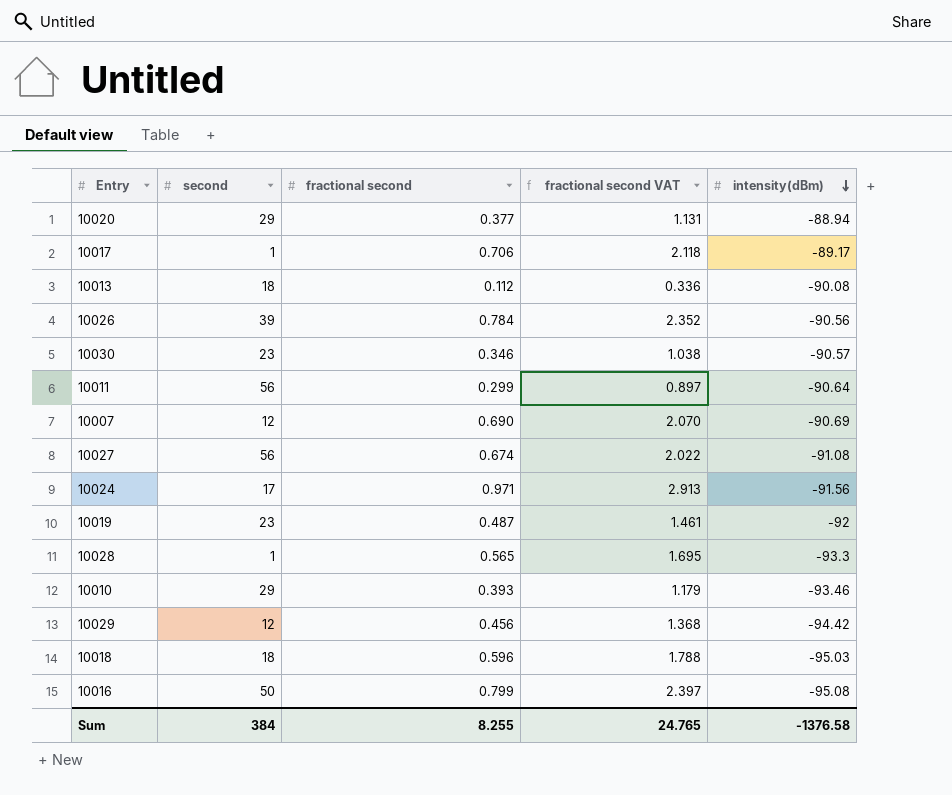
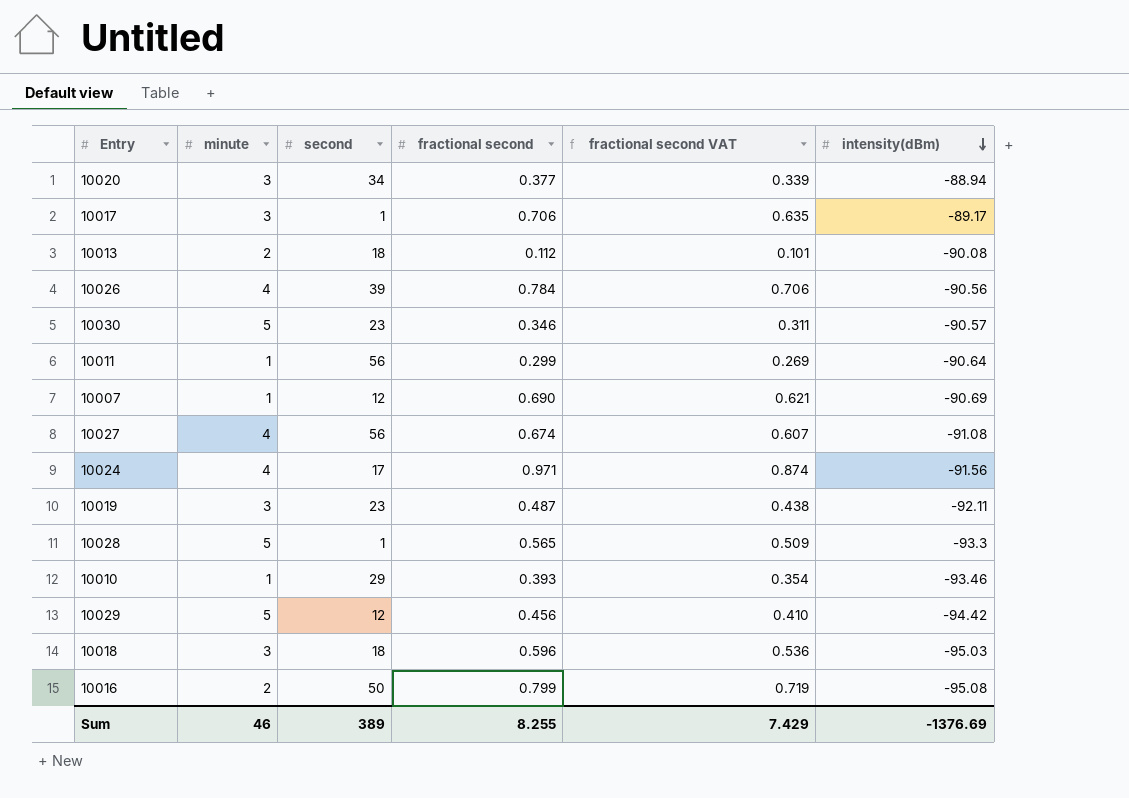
column minute | position: none -> 2
column fractional second VAT | formula: [fractional second] * 3 -> [fractional second] * 0.9
10020 | second: 29 -> 34
10019 | intensity(dBm): -92 -> -92.11
Sum | second: 384 -> 389
Sum | fractional second VAT: 24.765 -> 7.429
Sum | intensity(dBm): -1376.58 -> -1376.69

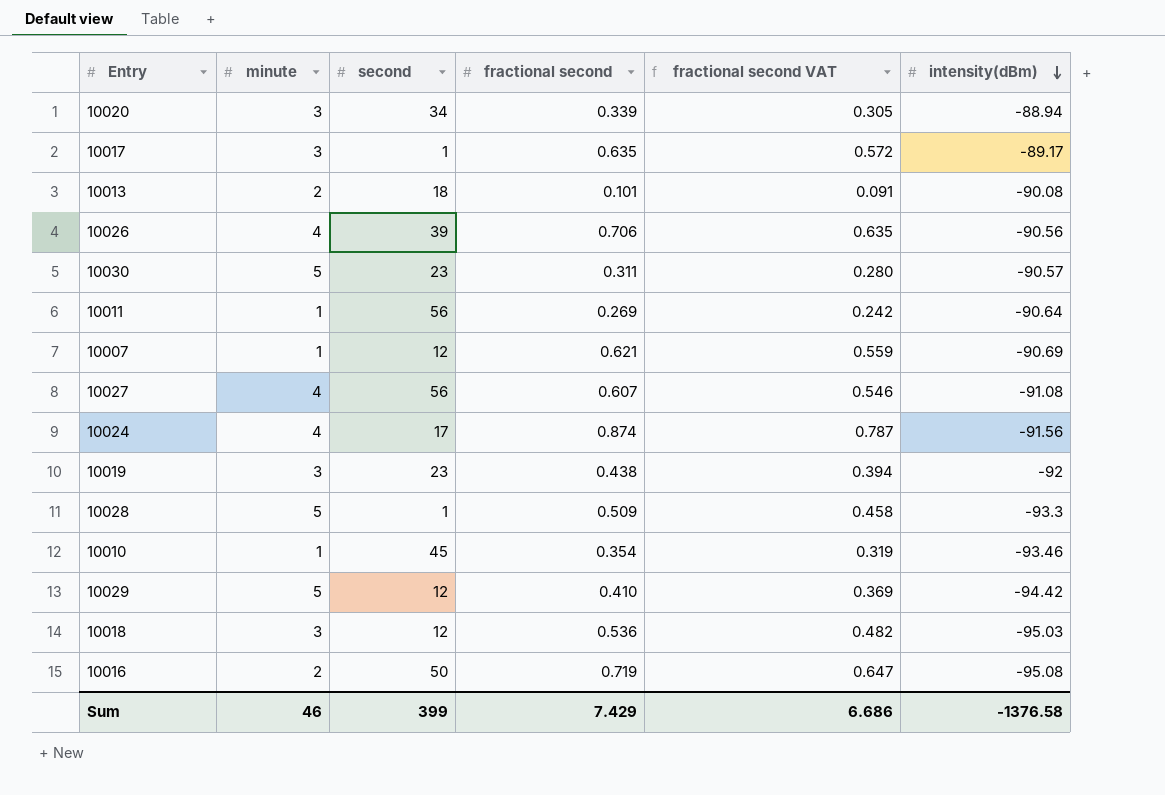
10020 | fractional second: 0.377 -> 0.339
10020 | fractional second VAT: 0.339 -> 0.305
10017 | fractional second: 0.706 -> 0.635
10017 | fractional second VAT: 0.635 -> 0.572
10013 | fractional second: 0.112 -> 0.101
10013 | fractional second VAT: 0.101 -> 0.091
10026 | fractional second: 0.784 -> 0.706
10026 | fractional second VAT: 0.706 -> 0.635
10030 | fractional second: 0.346 -> 0.311
10030 | fractional second VAT: 0.311 -> 0.280
10011 | fractional second: 0.299 -> 0.269
10011 | fractional second VAT: 0.269 -> 0.242
10007 | fractional second: 0.690 -> 0.621
10007 | fractional second VAT: 0.621 -> 0.559
10027 | fractional second: 0.674 -> 0.607
10027 | fractional second VAT: 0.607 -> 0.546
10024 | fractional second: 0.971 -> 0.874
10024 | fractional second VAT: 0.874 -> 0.787
10019 | fractional second: 0.487 -> 0.438
10019 | fractional second VAT: 0.438 -> 0.394
10019 | intensity(dBm): -92.11 -> -92
10028 | fractional second: 0.565 -> 0.509
10028 | fractional second VAT: 0.509 -> 0.458
10010 | second: 29 -> 45
10010 | fractional second: 0.393 -> 0.354
10010 | fractional second VAT: 0.354 -> 0.319
10029 | fractional second: 0.456 -> 0.410
10029 | fractional second VAT: 0.410 -> 0.369
10018 | second: 18 -> 12
10018 | fractional second: 0.596 -> 0.536
10018 | fractional second VAT: 0.536 -> 0.482
10016 | fractional second: 0.799 -> 0.719
10016 | fractional second VAT: 0.719 -> 0.647
Sum | second: 389 -> 399
Sum | fractional second: 8.255 -> 7.429
Sum | fractional second VAT: 7.429 -> 6.686
Sum | intensity(dBm): -1376.69 -> -1376.58

